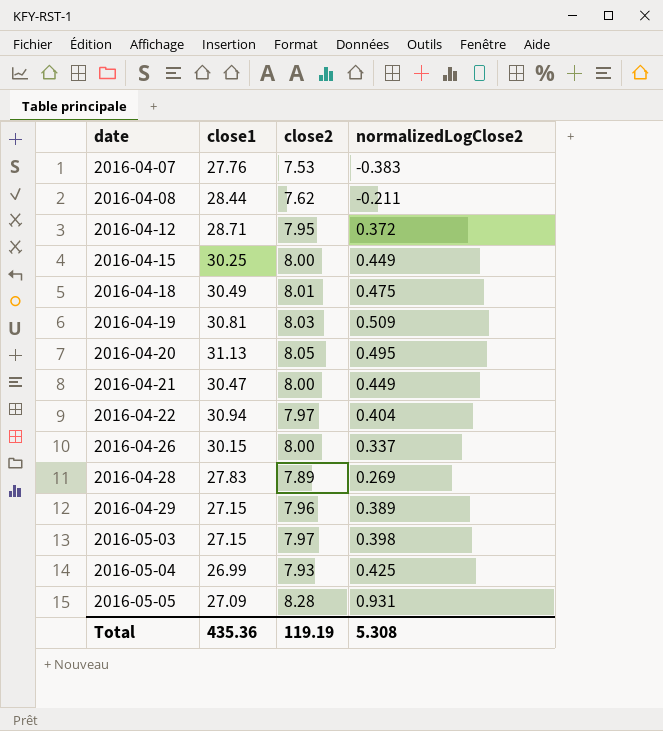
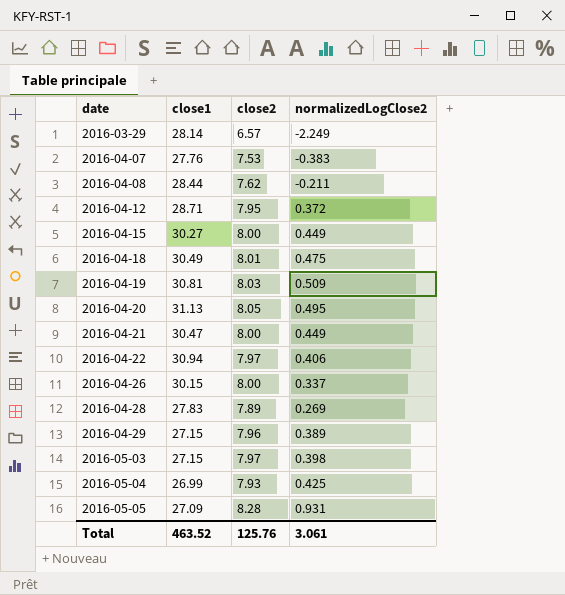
row 2016-03-29: none -> 28.14 | 6.57 | -2.249
2016-04-15 | close1: 30.25 -> 30.27
2016-04-22 | normalizedLogClose2: 0.404 -> 0.406
Total | close1: 435.36 -> 463.52
Total | close2: 119.19 -> 125.76
Total | normalizedLogClose2: 5.308 -> 3.061

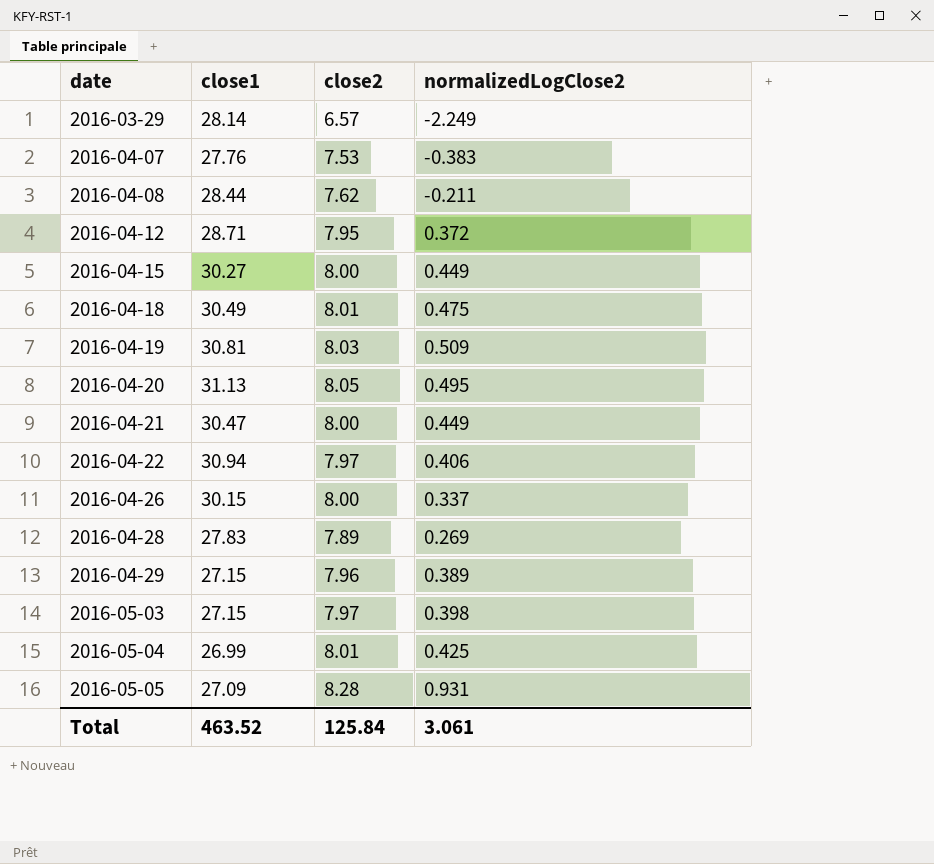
2016-05-04 | close2: 7.93 -> 8.01
Total | close2: 125.76 -> 125.84

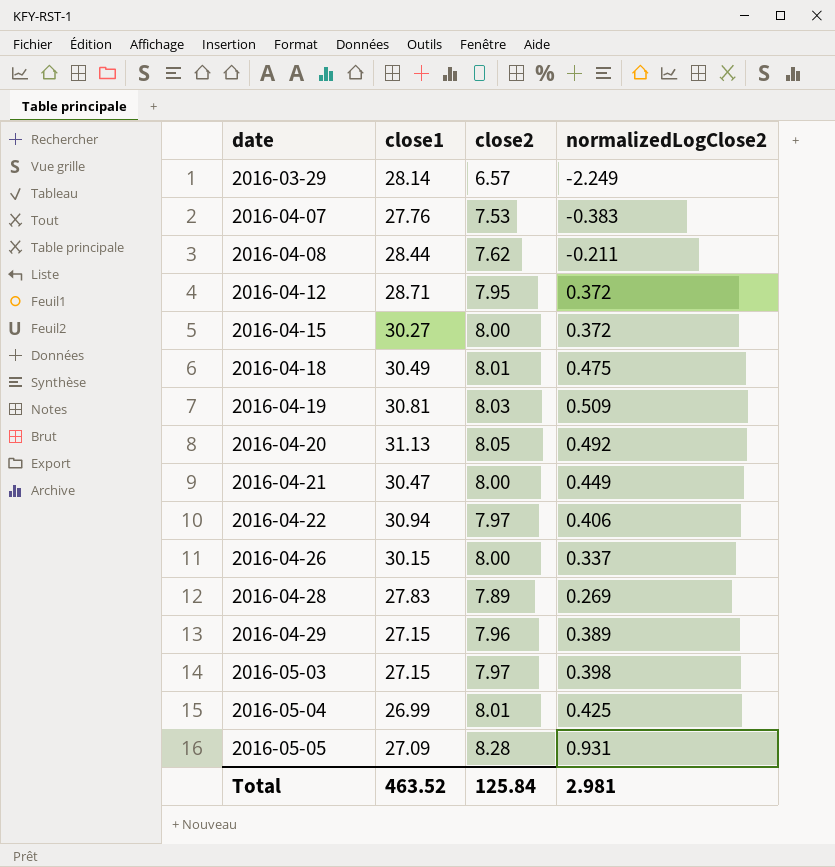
2016-04-15 | normalizedLogClose2: 0.449 -> 0.372
2016-04-20 | normalizedLogClose2: 0.495 -> 0.492
Total | normalizedLogClose2: 3.061 -> 2.981

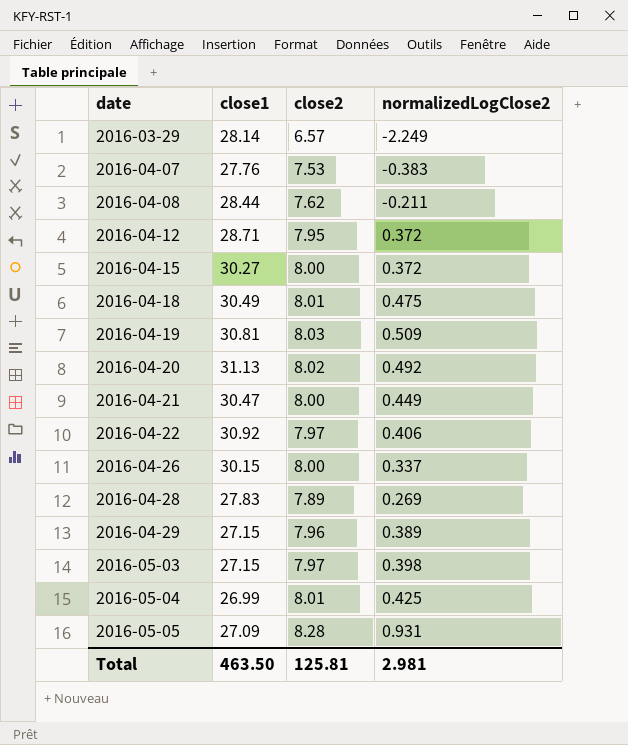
2016-04-20 | close2: 8.05 -> 8.02
2016-04-22 | close1: 30.94 -> 30.92
Total | close1: 463.52 -> 463.50
Total | close2: 125.84 -> 125.81

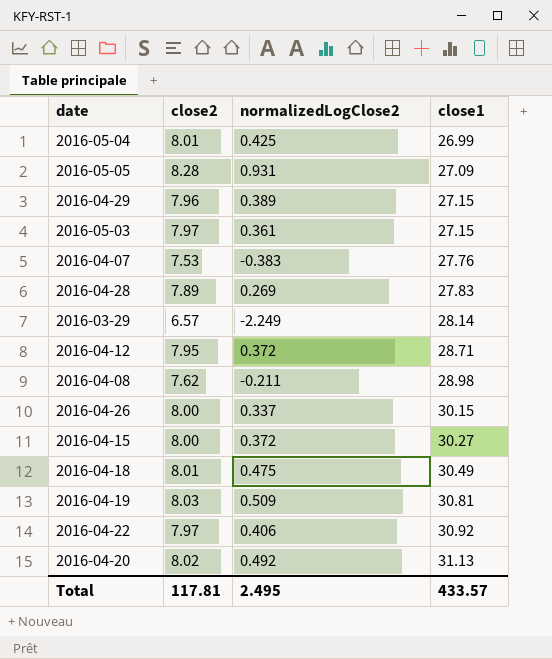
row order: date ascending -> close1 ascending
column close1 | position: 2 -> 4
row 2016-04-21: 30.47 | 8.00 | 0.449 -> none
2016-05-03 | normalizedLogClose2: 0.398 -> 0.361
2016-04-08 | close1: 28.44 -> 28.98
Total | close2: 125.81 -> 117.81
Total | normalizedLogClose2: 2.981 -> 2.495
Total | close1: 463.50 -> 433.57

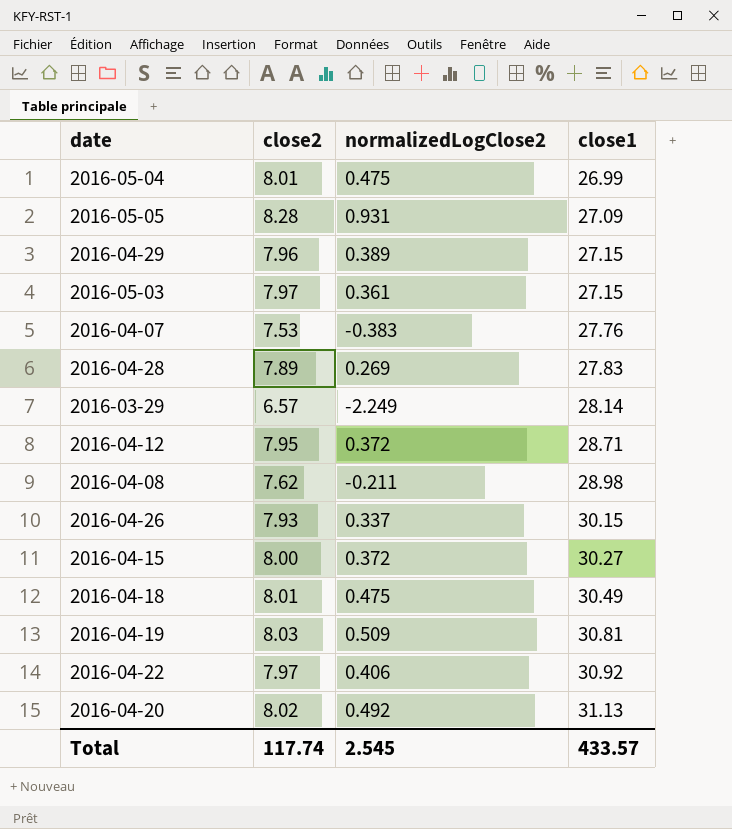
2016-05-04 | normalizedLogClose2: 0.425 -> 0.475
2016-04-26 | close2: 8.00 -> 7.93
Total | close2: 117.81 -> 117.74
Total | normalizedLogClose2: 2.495 -> 2.545

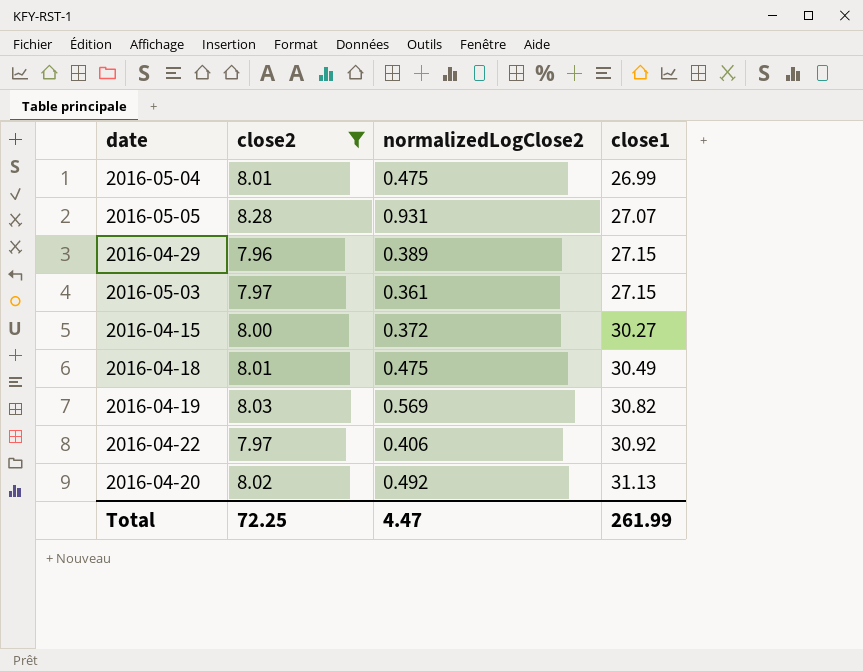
filter: none -> close2 >= 7.96
2016-05-05 | close1: 27.09 -> 27.07
2016-04-19 | normalizedLogClose2: 0.509 -> 0.569
2016-04-19 | close1: 30.81 -> 30.82
Total | close2: 117.74 -> 72.25
Total | normalizedLogClose2: 2.545 -> 4.47
Total | close1: 433.57 -> 261.99

